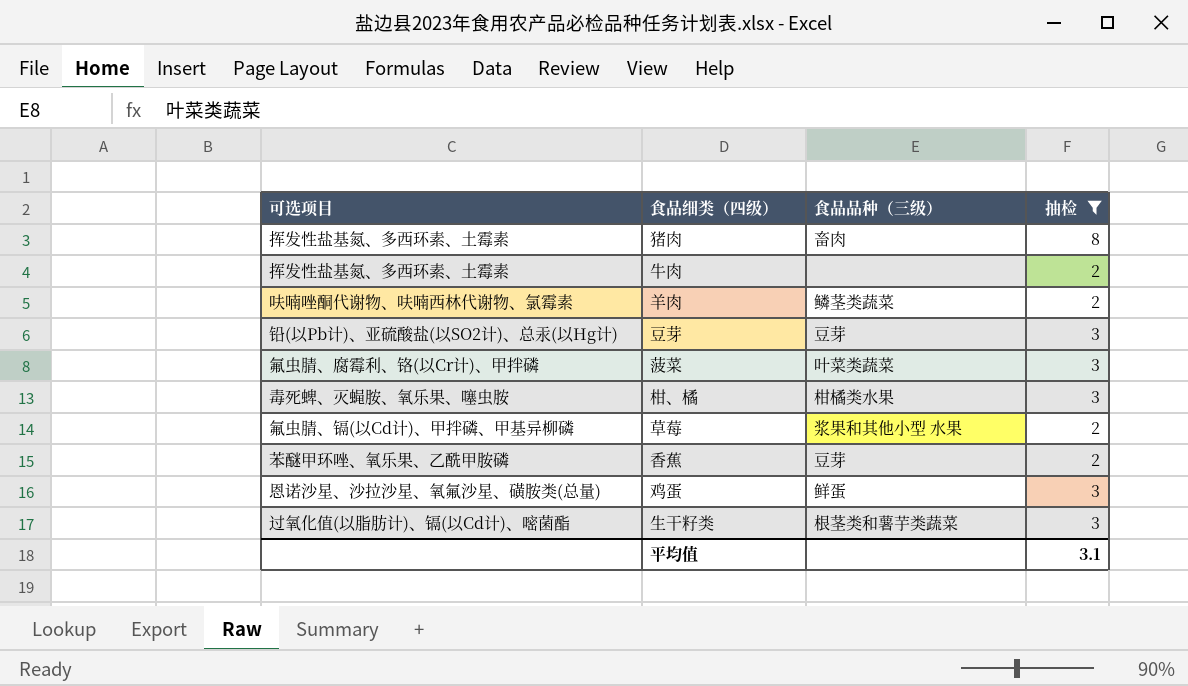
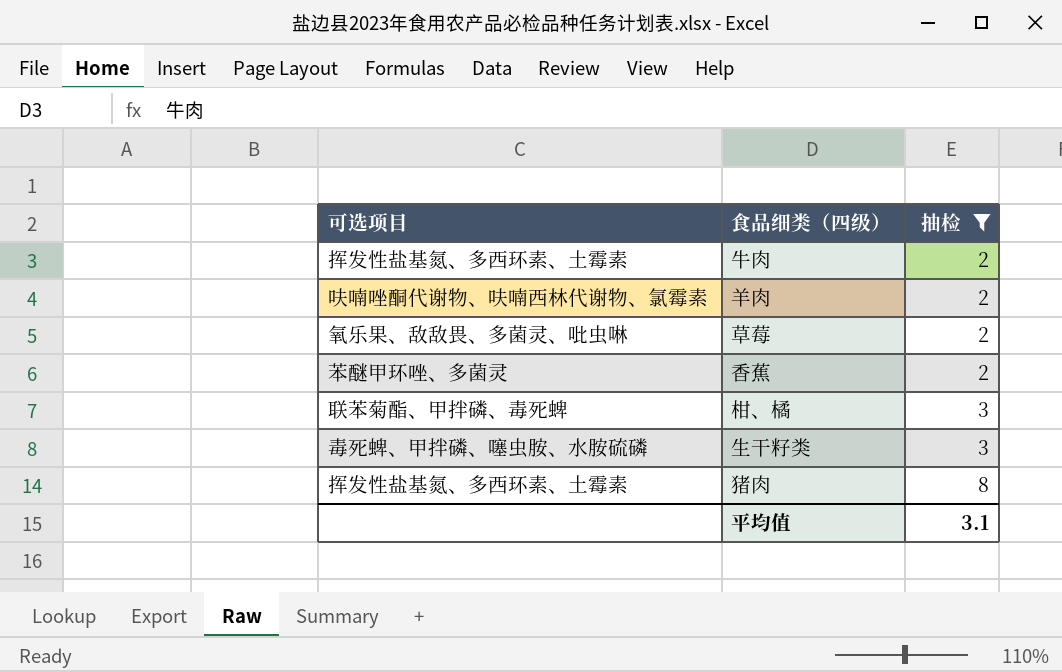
row order: none -> 抽检 ascending
column 食品品种（三级） | position: 3 -> none
row 豆芽: 铅(以Pb计)、亚硫酸盐(以SO2计)、总汞(以Hg计) | 豆芽 | 3 -> none
row 菠菜: 氟虫腈、腐霉利、铬(以Cr计)、甲拌磷 | 叶菜类蔬菜 | 3 -> none
row 鸡蛋: 恩诺沙星、沙拉沙星、氧氟沙星、磺胺类(总量) | 鲜蛋 | 3 -> none
草莓 | 可选项目: 氟虫腈、镉(以Cd计)、甲拌磷、甲基异柳磷 -> 氧乐果、敌敌畏、多菌灵、吡虫啉
香蕉 | 可选项目: 苯醚甲环唑、氧乐果、乙酰甲胺磷 -> 苯醚甲环唑、多菌灵
柑、橘 | 可选项目: 毒死蜱、灭蝇胺、氧乐果、噻虫胺 -> 联苯菊酯、甲拌磷、毒死蜱
生干籽类 | 可选项目: 过氧化值(以脂肪计)、镉(以Cd计)、嘧菌酯 -> 毒死蜱、甲拌磷、噻虫胺、水胺硫磷

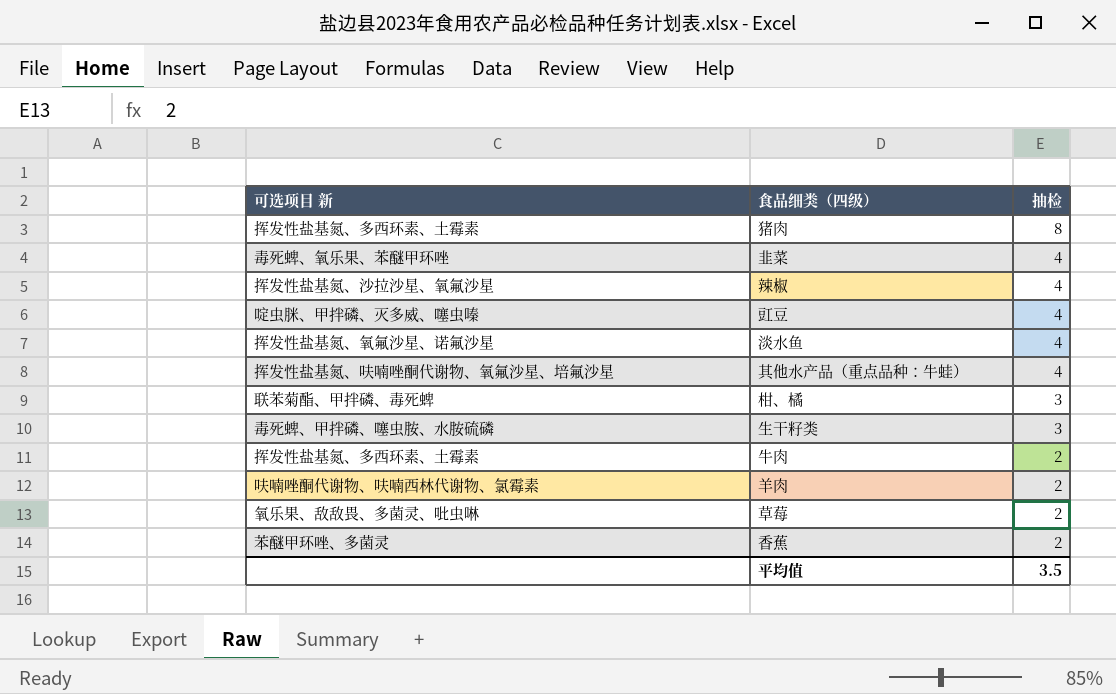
filter: 抽检 != 4 -> none
row order: 抽检 ascending -> 抽检 descending
column name: 可选项目 -> 可选项目 新
平均值 | 抽检: 3.1 -> 3.5

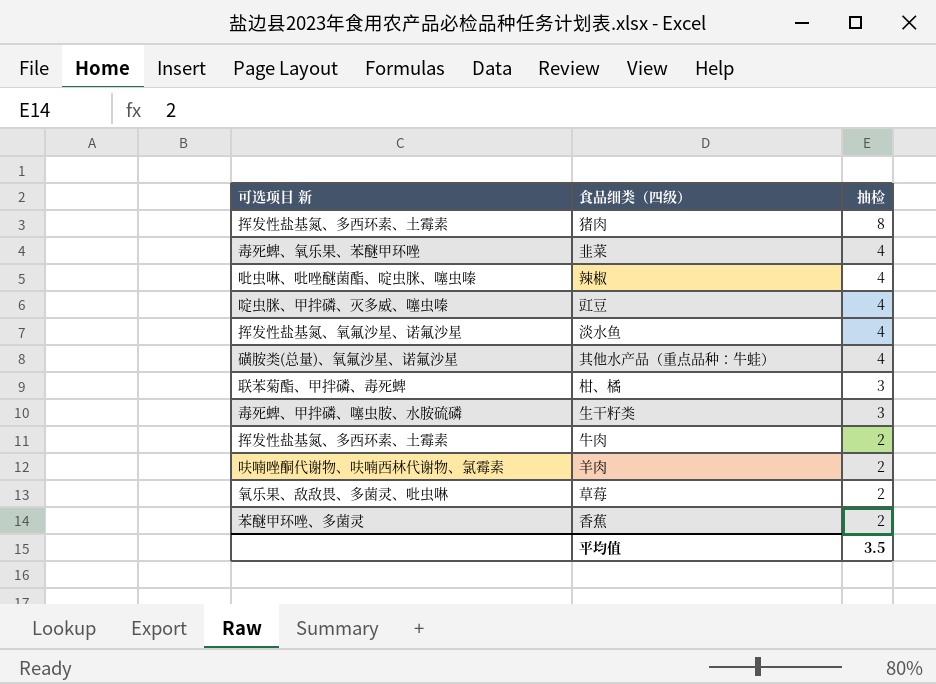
辣椒 | 可选项目 新: 挥发性盐基氮、沙拉沙星、氧氟沙星 -> 吡虫啉、吡唑醚菌酯、啶虫脒、噻虫嗪
其他水产品（重点品种：牛蛙） | 可选项目 新: 挥发性盐基氮、呋喃唑酮代谢物、氧氟沙星、培氟沙星 -> 磺胺类(总量)、氧氟沙星、诺氟沙星

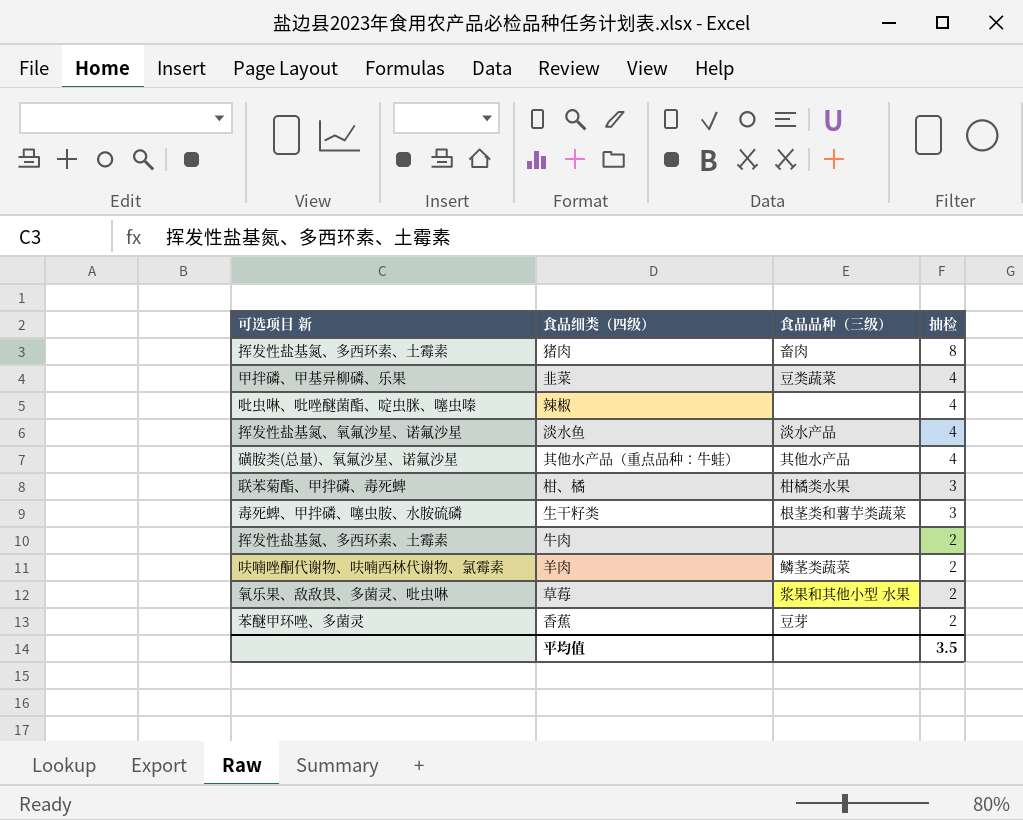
column 食品品种（三级） | position: none -> 3
row 豇豆: 啶虫脒、甲拌磷、灭多威、噻虫嗪 | 4 -> none
韭菜 | 可选项目 新: 毒死蜱、氧乐果、苯醚甲环唑 -> 甲拌磷、甲基异柳磷、乐果

